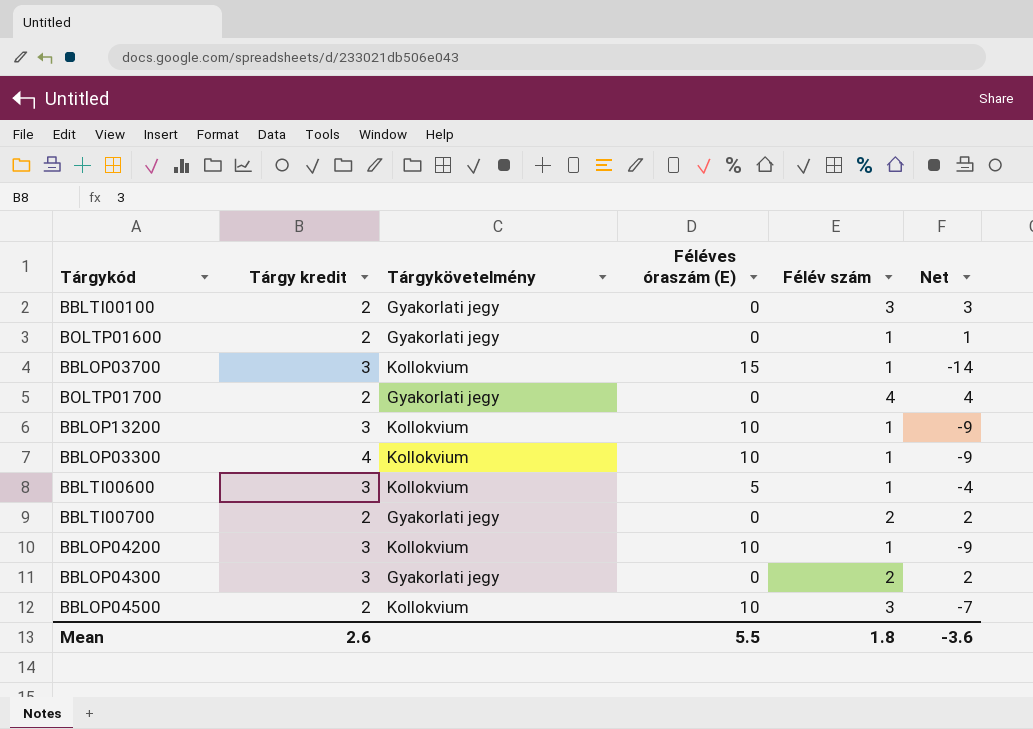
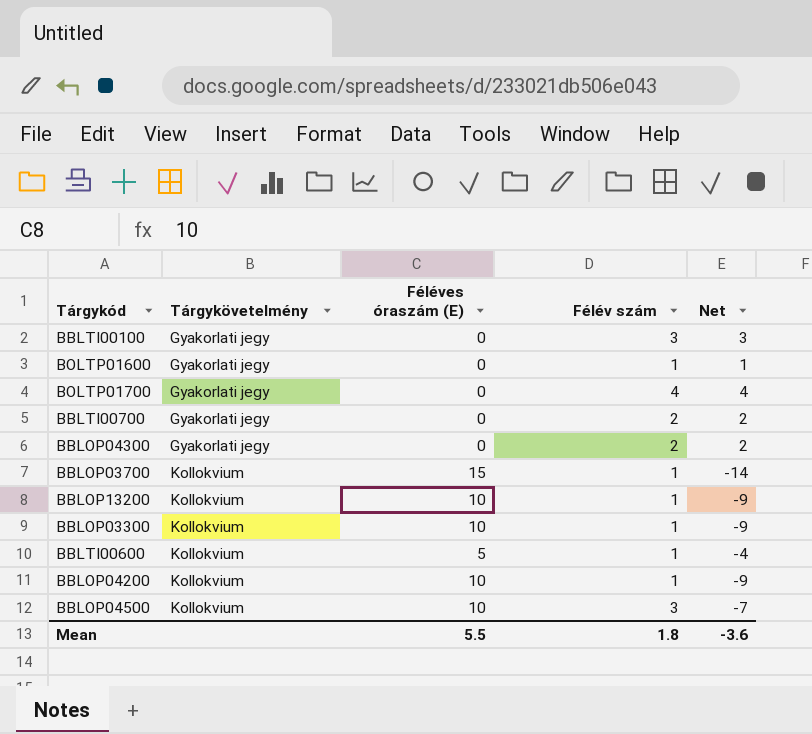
row order: none -> Tárgykövetelmény ascending
column Tárgy kredit | position: 2 -> none

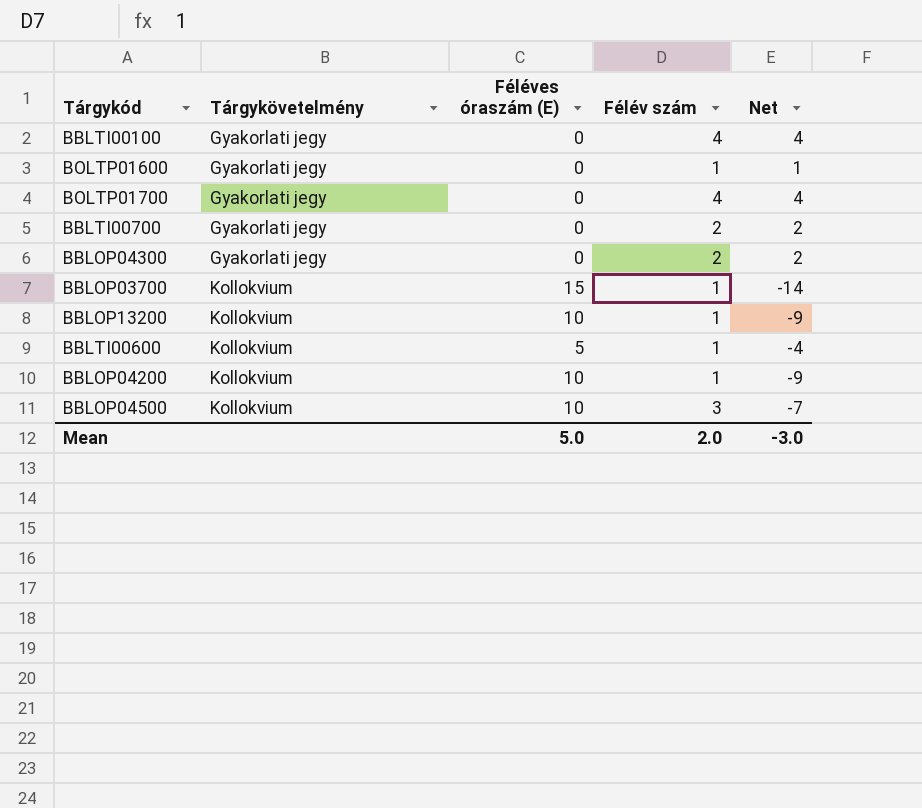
row BBLOP03300: Kollokvium | 10 | 1 | -9 -> none
BBLTI00100 | Félév szám: 3 -> 4
BBLTI00100 | Net: 3 -> 4
Mean | Féléves óraszám (E): 5.5 -> 5.0
Mean | Félév szám: 1.8 -> 2.0
Mean | Net: -3.6 -> -3.0

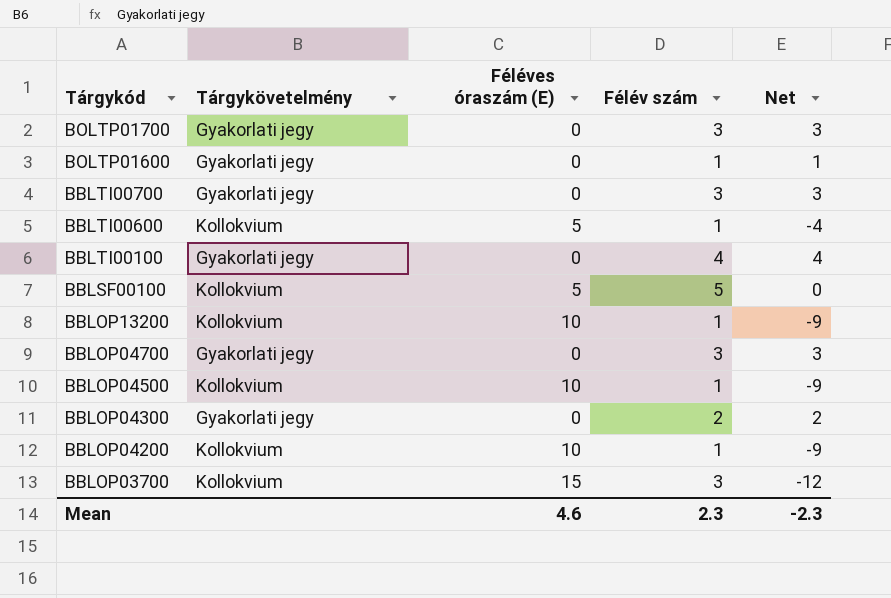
row order: Tárgykövetelmény ascending -> Tárgykód descending
BOLTP01700 | Félév szám: 4 -> 3
BOLTP01700 | Net: 4 -> 3
BBLTI00700 | Félév szám: 2 -> 3
BBLTI00700 | Net: 2 -> 3
row BBLSF00100: none -> Kollokvium | 5 | 5 | 0
row BBLOP04700: none -> Gyakorlati jegy | 0 | 3 | 3
BBLOP04500 | Félév szám: 3 -> 1
BBLOP04500 | Net: -7 -> -9
BBLOP03700 | Félév szám: 1 -> 3
BBLOP03700 | Net: -14 -> -12
Mean | Féléves óraszám (E): 5.0 -> 4.6
Mean | Félév szám: 2.0 -> 2.3
Mean | Net: -3.0 -> -2.3

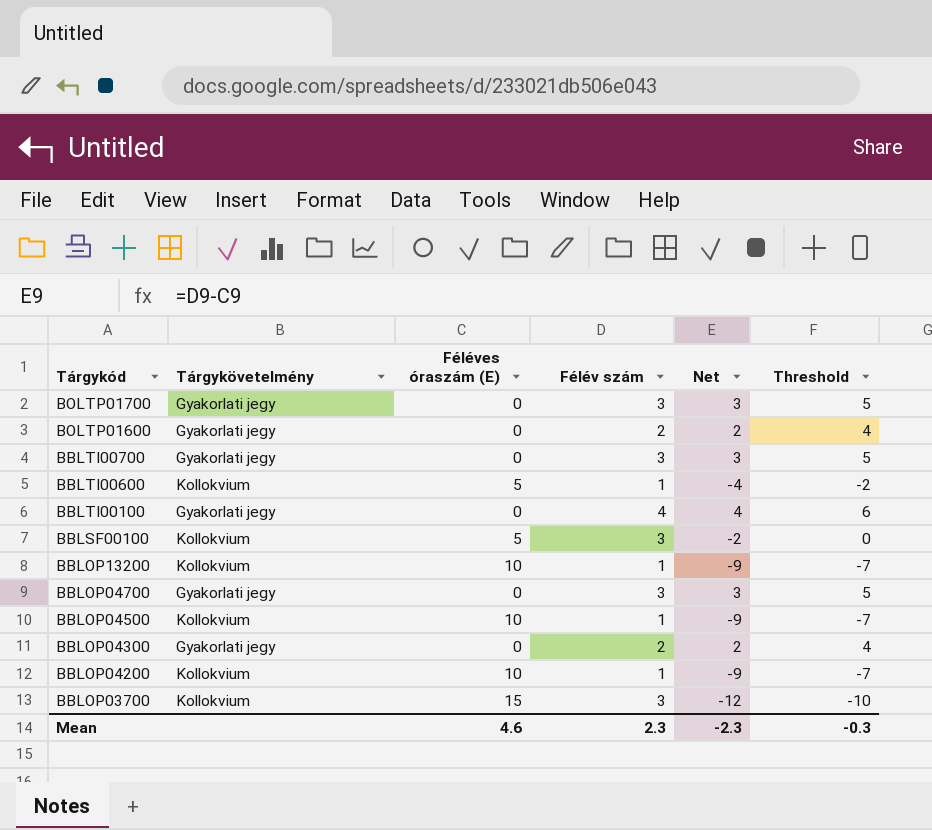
column Threshold | formula: none -> [Net] + 2
BOLTP01600 | Félév szám: 1 -> 2
BOLTP01600 | Net: 1 -> 2
BBLSF00100 | Félév szám: 5 -> 3
BBLSF00100 | Net: 0 -> -2

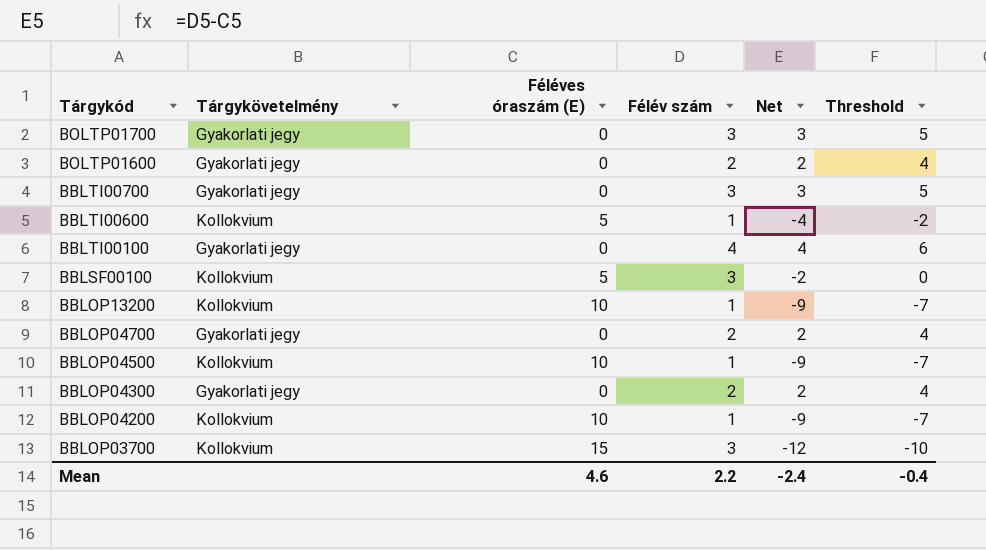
BBLOP04700 | Félév szám: 3 -> 2
BBLOP04700 | Net: 3 -> 2
BBLOP04700 | Threshold: 5 -> 4
Mean | Félév szám: 2.3 -> 2.2
Mean | Net: -2.3 -> -2.4
Mean | Threshold: -0.3 -> -0.4

